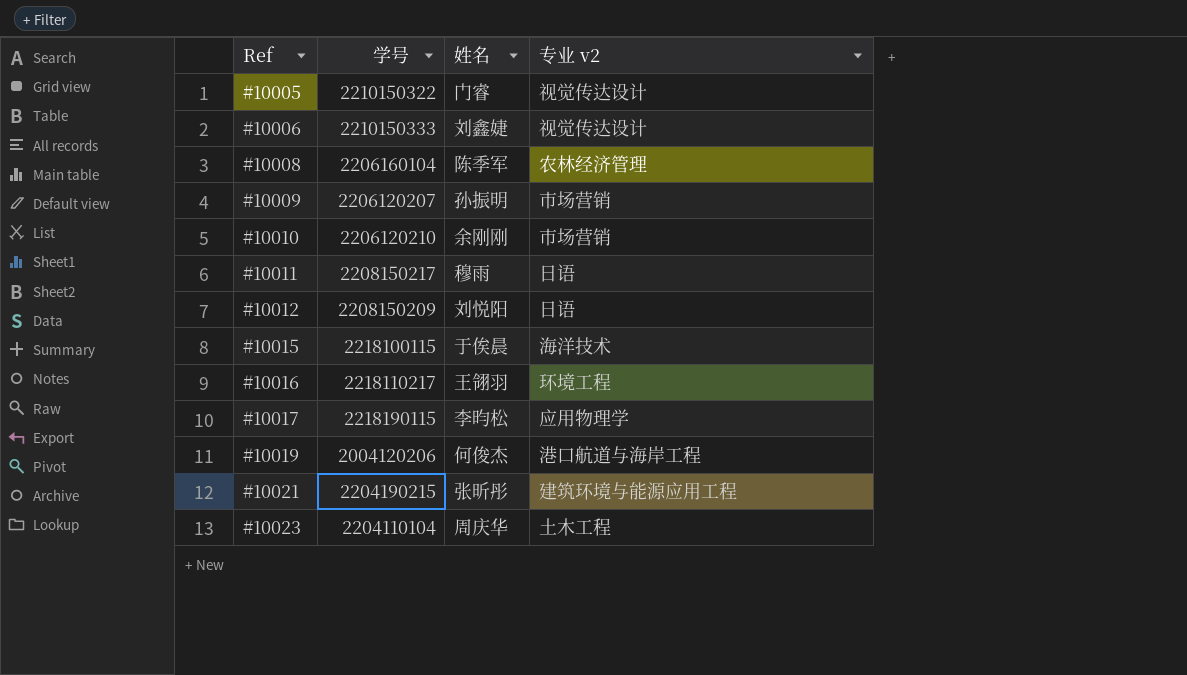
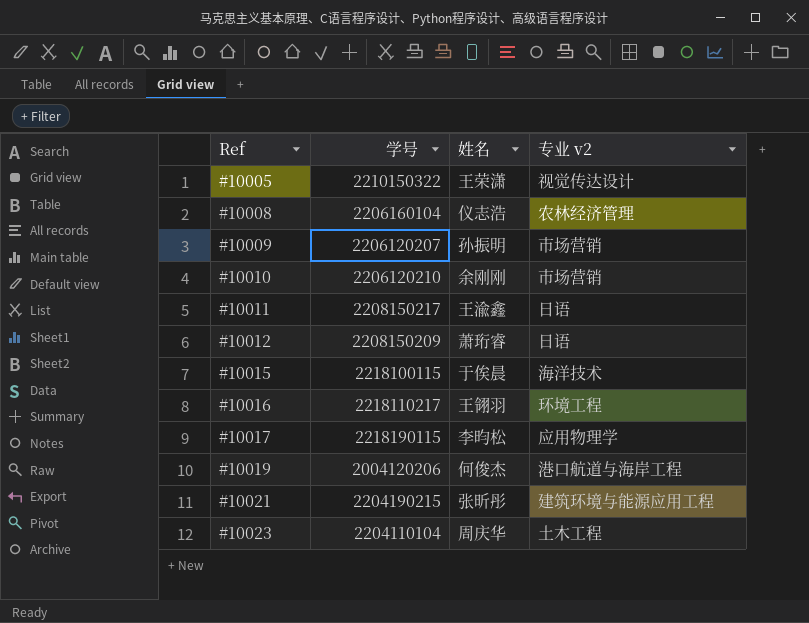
row #10006: 2210150333 | 刘鑫婕 | 视觉传达设计 -> none
#10005 | 姓名: 门睿 -> 王荣潇
#10008 | 姓名: 陈季军 -> 仪志浩
#10011 | 姓名: 穆雨 -> 王渝鑫
#10012 | 姓名: 刘悦阳 -> 萧珩睿

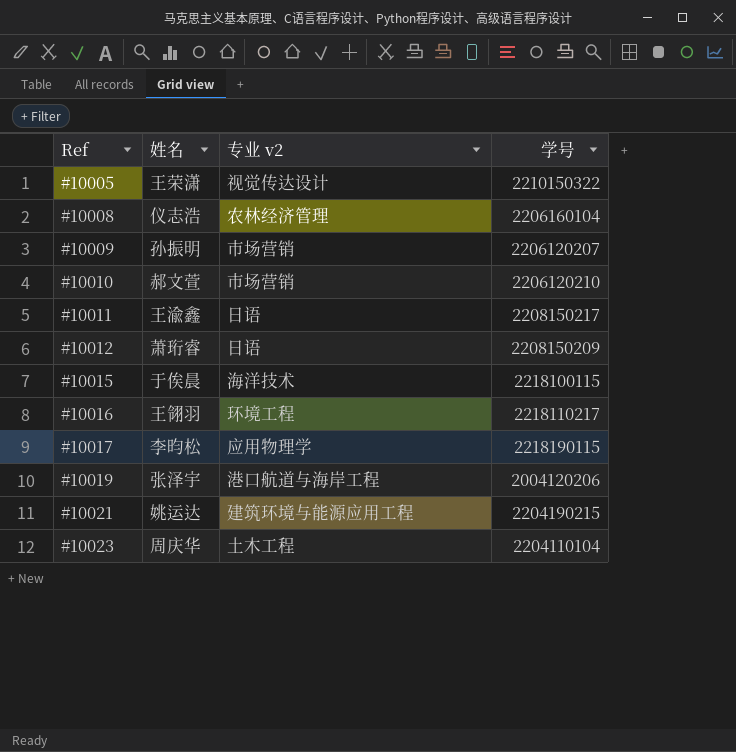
column 学号 | position: 2 -> 4
#10010 | 姓名: 余刚刚 -> 郝文萱
#10019 | 姓名: 何俊杰 -> 张泽宇
#10021 | 姓名: 张昕彤 -> 姚运达

